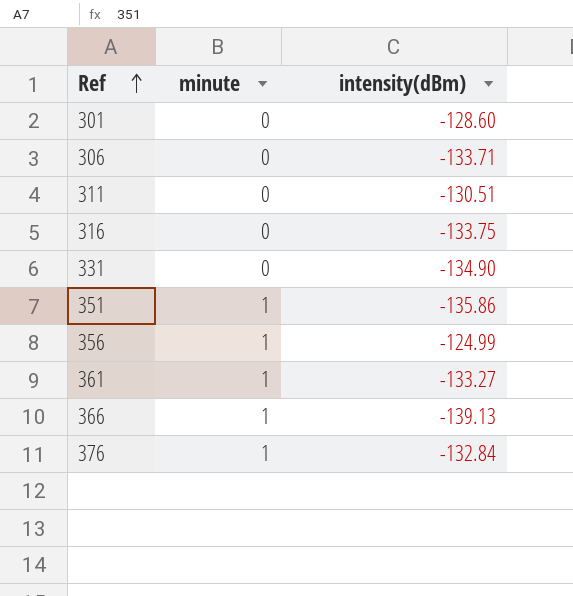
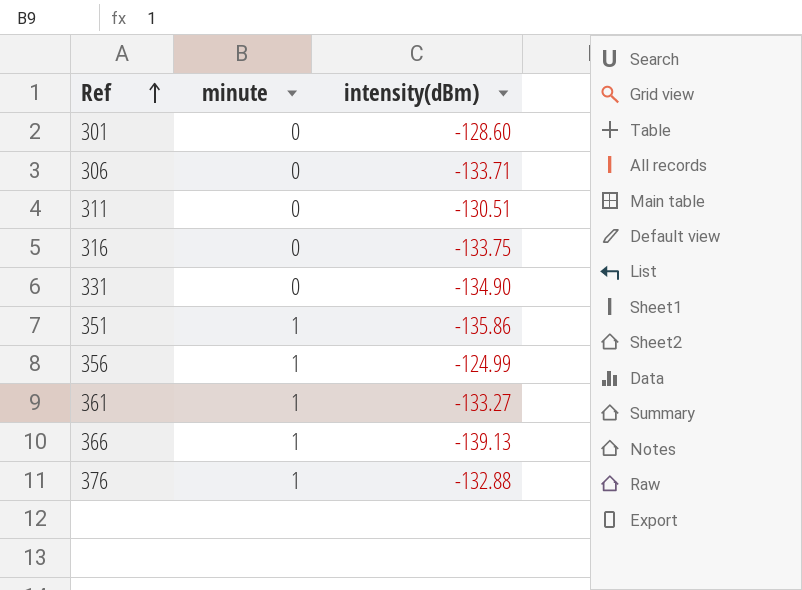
376 | intensity(dBm): -132.84 -> -132.88

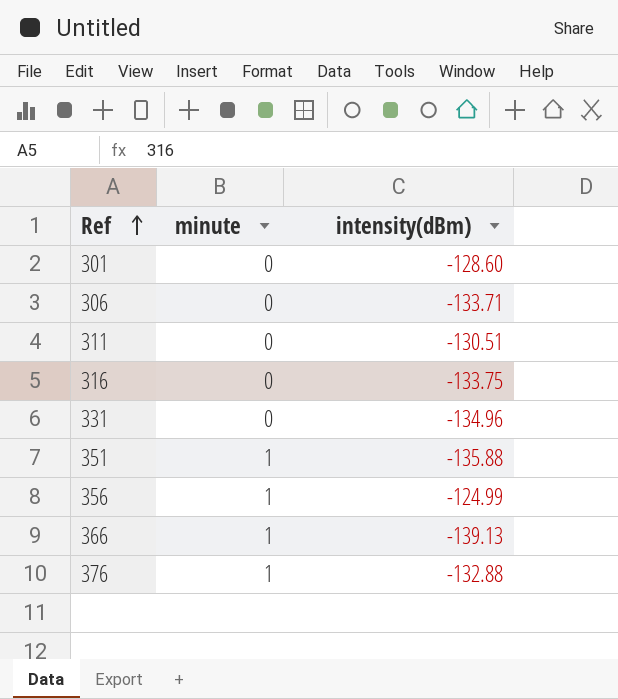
row 361: 1 | -133.27 -> none
331 | intensity(dBm): -134.90 -> -134.96
351 | intensity(dBm): -135.86 -> -135.88

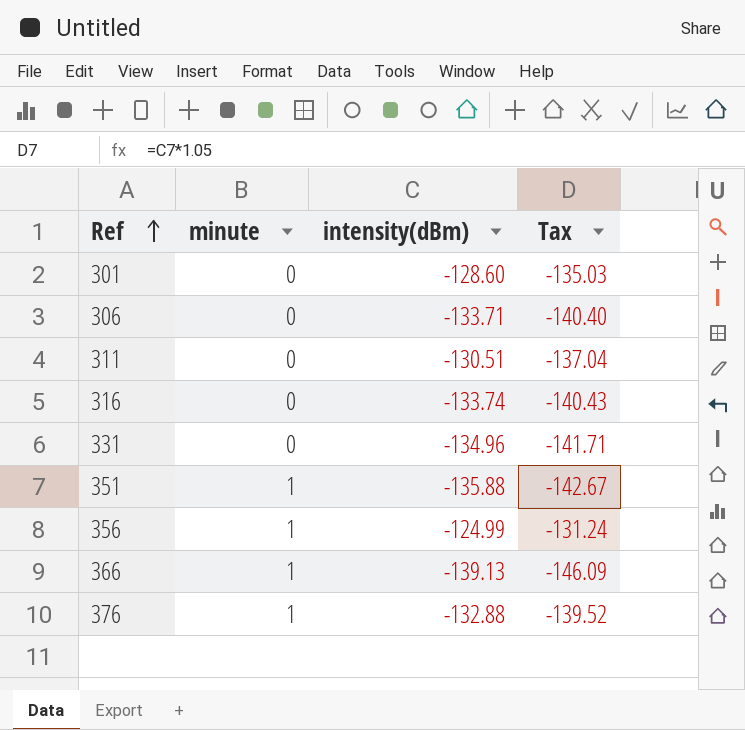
column Tax | formula: none -> [intensity(dBm)] * 1.05
316 | intensity(dBm): -133.75 -> -133.74

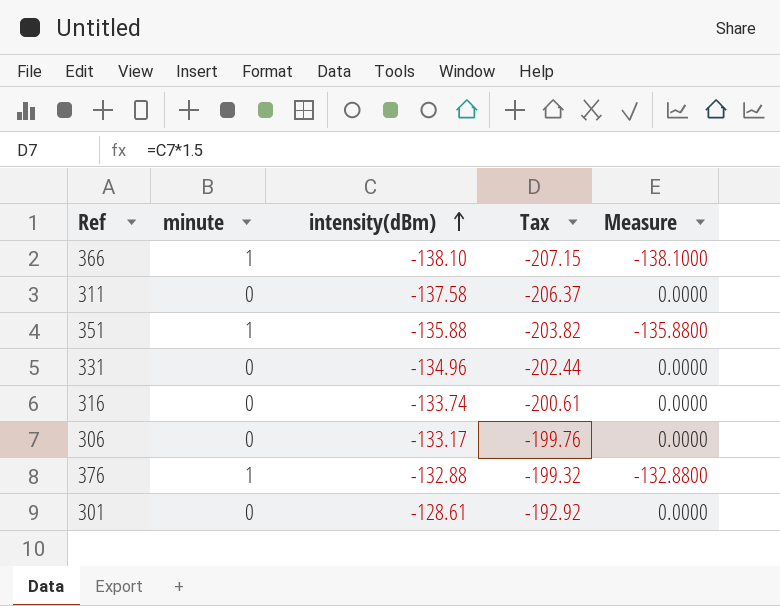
row order: Ref ascending -> intensity(dBm) ascending
column Tax | formula: [intensity(dBm)] * 1.05 -> [intensity(dBm)] * 1.5
column Measure | formula: none -> [minute] * [intensity(dBm)]
row 356: 1 | -124.99 | -131.24 -> none
366 | intensity(dBm): -139.13 -> -138.10
311 | intensity(dBm): -130.51 -> -137.58
306 | intensity(dBm): -133.71 -> -133.17
301 | intensity(dBm): -128.60 -> -128.61

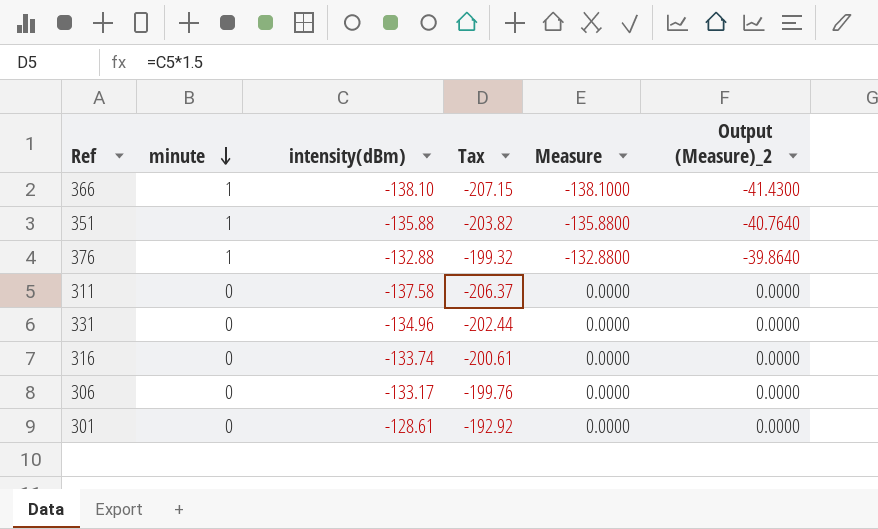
row order: intensity(dBm) ascending -> minute descending
column Output (Measure)_2 | formula: none -> [Measure] * 0.3

